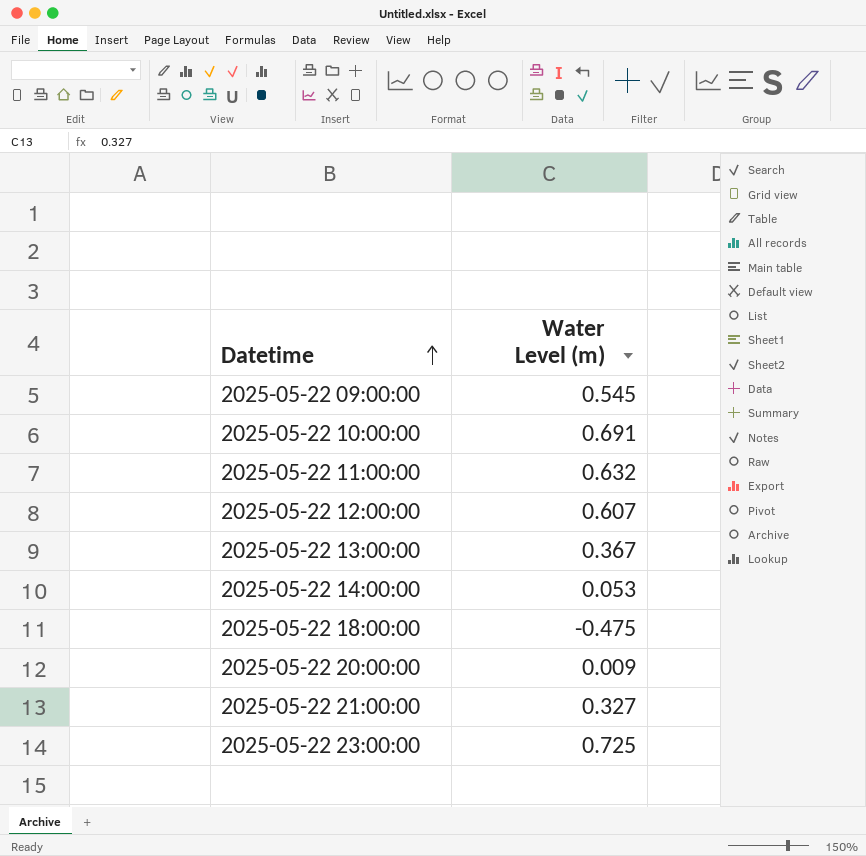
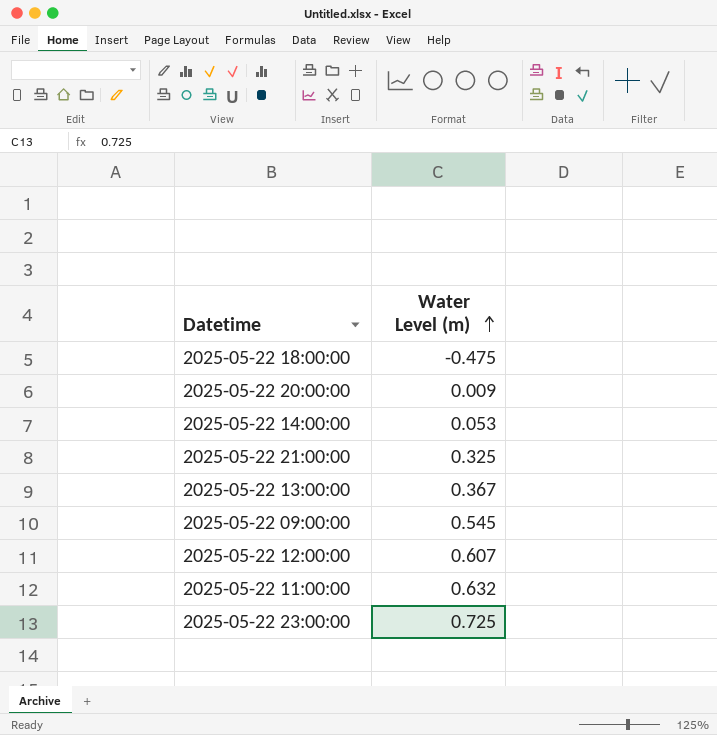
row order: Datetime ascending -> Water Level (m) ascending
row 2025-05-22 10:00:00: 0.691 -> none
2025-05-22 21:00:00 | Water Level (m): 0.327 -> 0.325

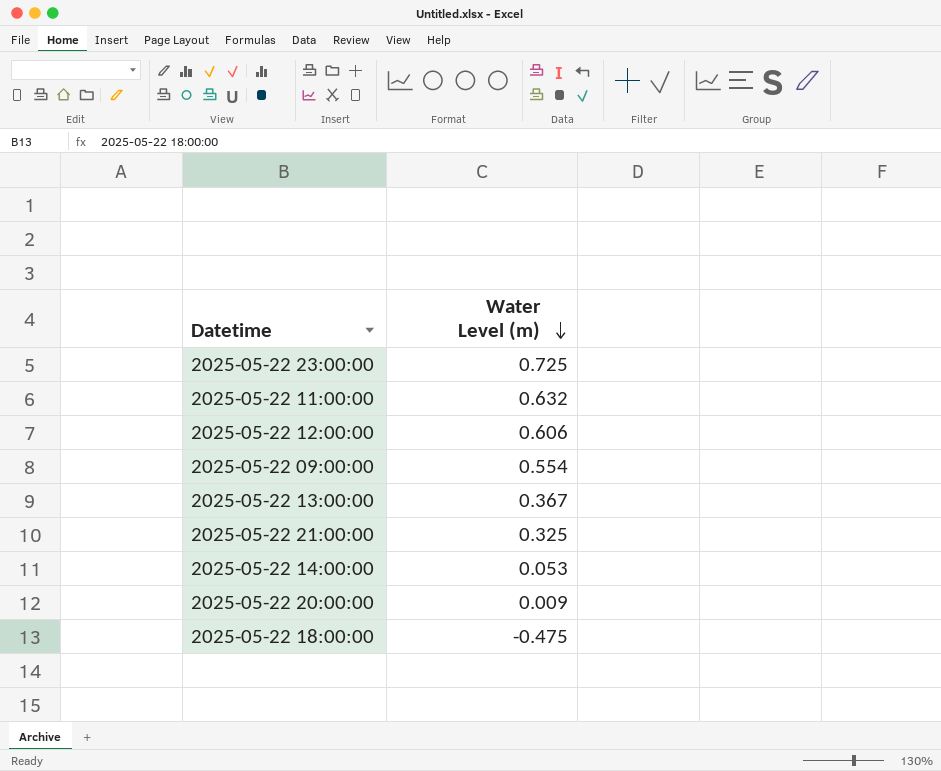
row order: Water Level (m) ascending -> Water Level (m) descending
2025-05-22 12:00:00 | Water Level (m): 0.607 -> 0.606
2025-05-22 09:00:00 | Water Level (m): 0.545 -> 0.554

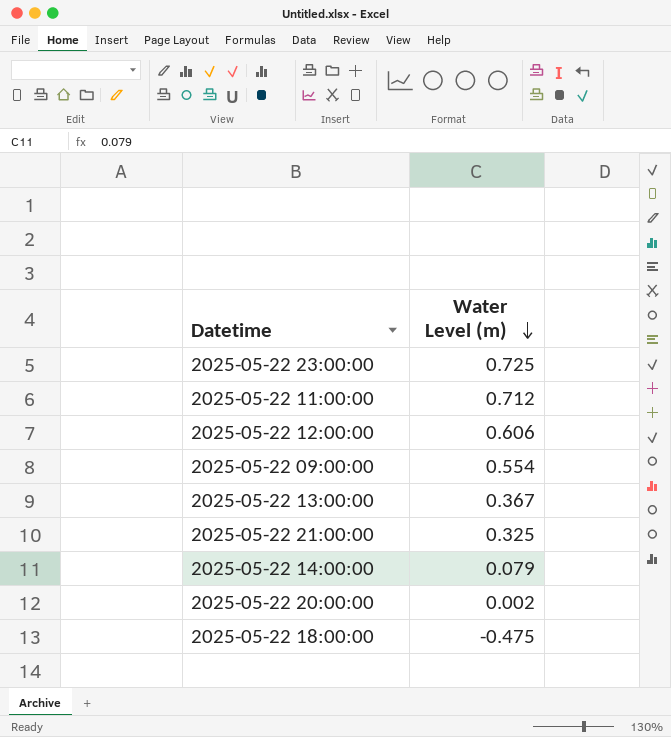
2025-05-22 11:00:00 | Water Level (m): 0.632 -> 0.712
2025-05-22 14:00:00 | Water Level (m): 0.053 -> 0.079
2025-05-22 20:00:00 | Water Level (m): 0.009 -> 0.002

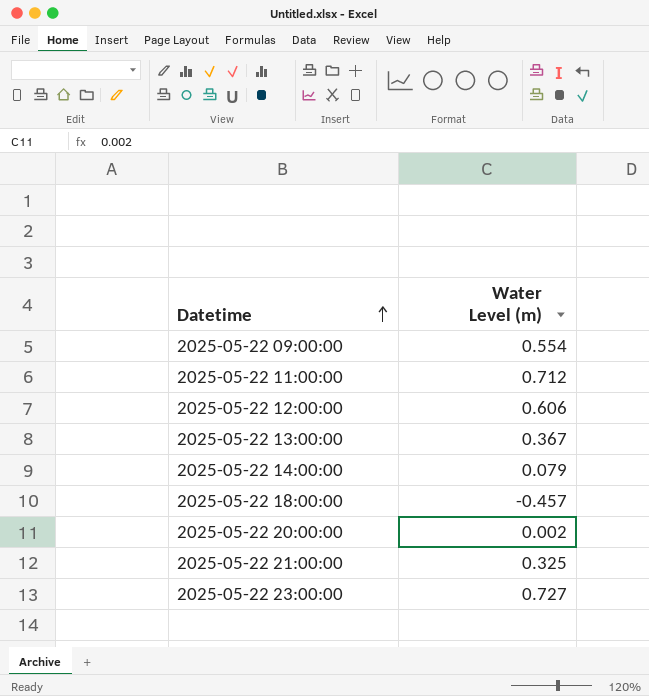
row order: Water Level (m) descending -> Datetime ascending
2025-05-22 18:00:00 | Water Level (m): -0.475 -> -0.457
2025-05-22 23:00:00 | Water Level (m): 0.725 -> 0.727

